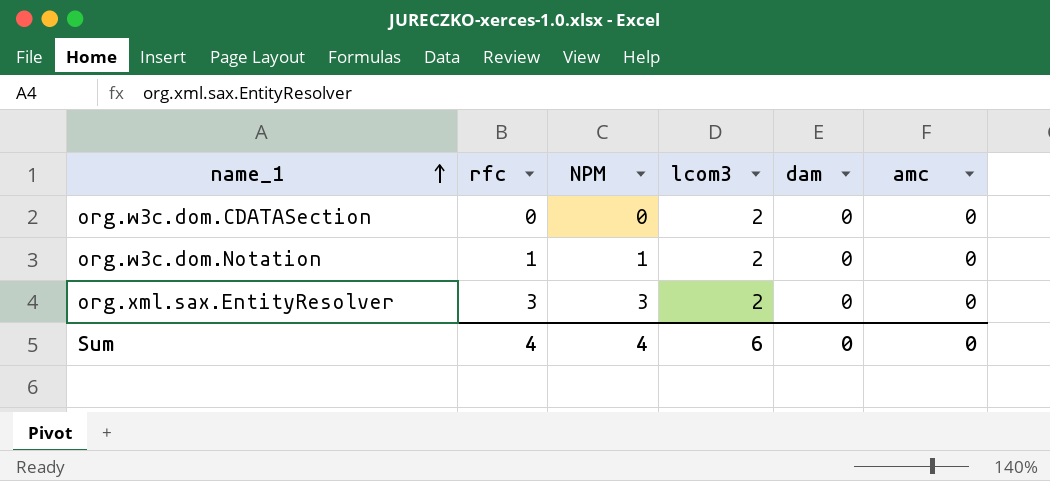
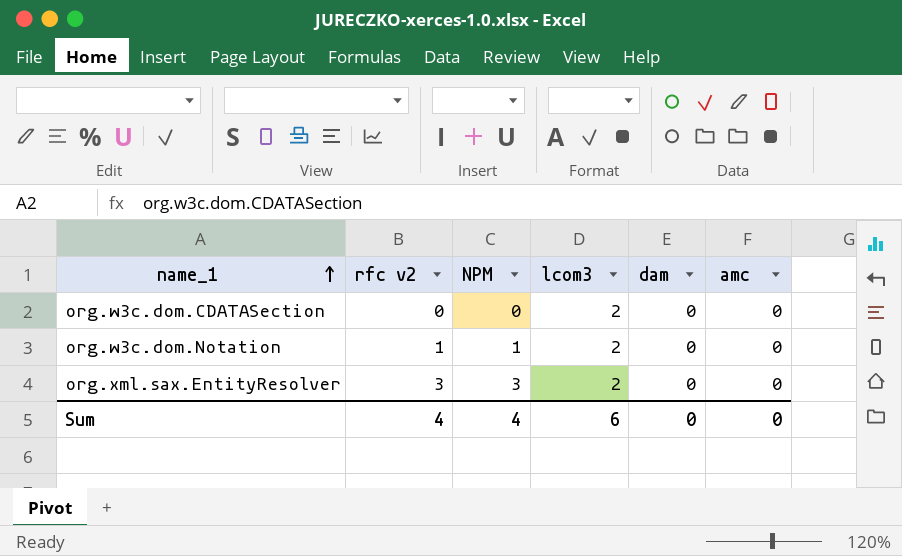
column name: rfc -> rfc v2

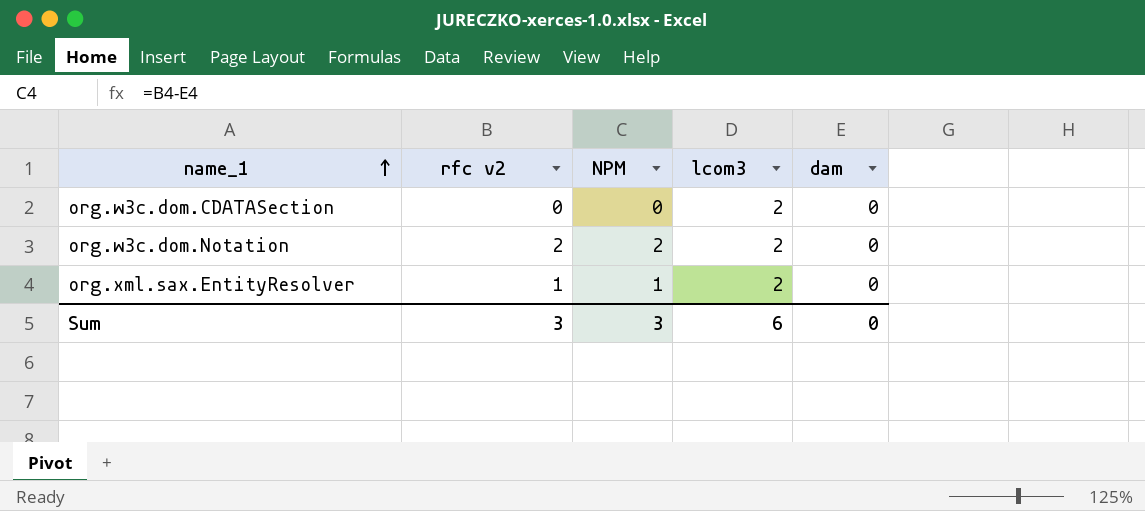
column amc | position: 6 -> none
org.w3c.dom.Notation | rfc v2: 1 -> 2
org.w3c.dom.Notation | NPM: 1 -> 2
org.xml.sax.EntityResolver | rfc v2: 3 -> 1
org.xml.sax.EntityResolver | NPM: 3 -> 1
Sum | rfc v2: 4 -> 3
Sum | NPM: 4 -> 3

